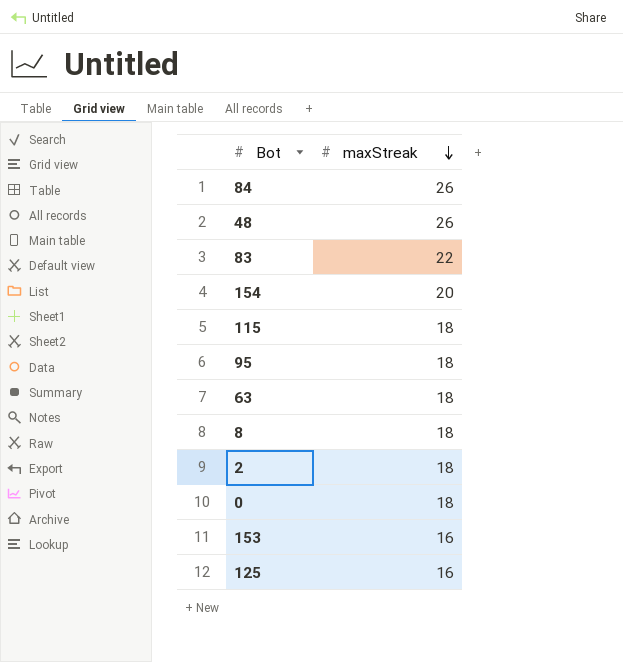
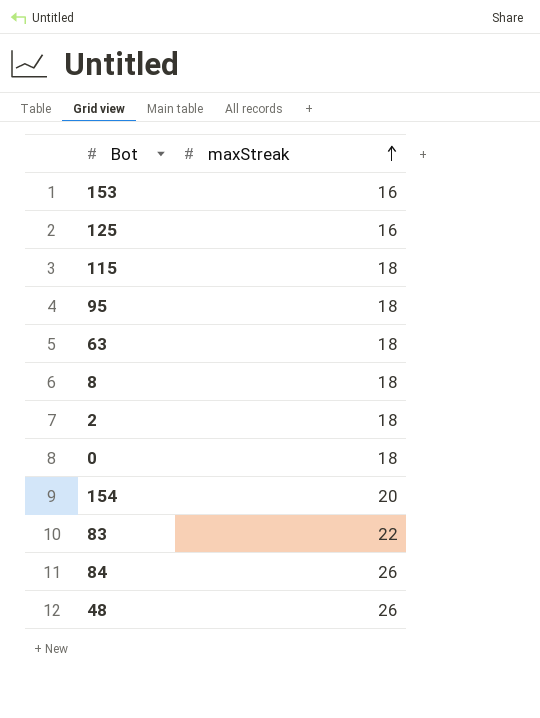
row order: maxStreak descending -> maxStreak ascending

